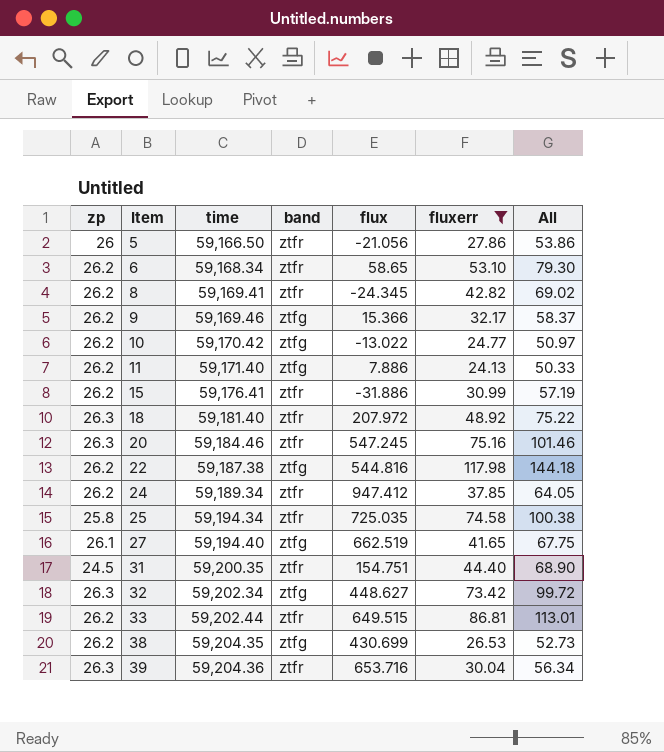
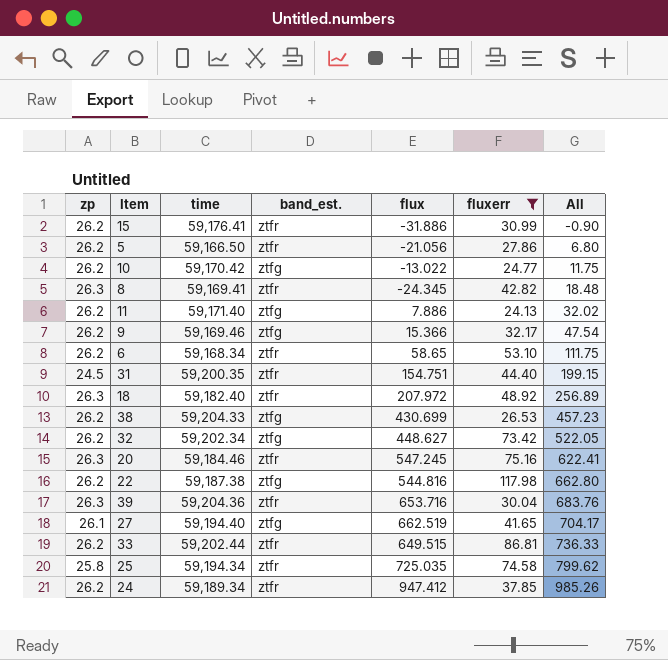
row order: Item ascending -> All ascending
column name: band -> band_est.
column All | formula: [zp] + [fluxerr] -> [flux] + [fluxerr]
5 | zp: 26 -> 26.2
8 | zp: 26.2 -> 26.3
18 | time: 59,181.40 -> 59,182.40
38 | time: 59,204.35 -> 59,204.33
32 | zp: 26.3 -> 26.2

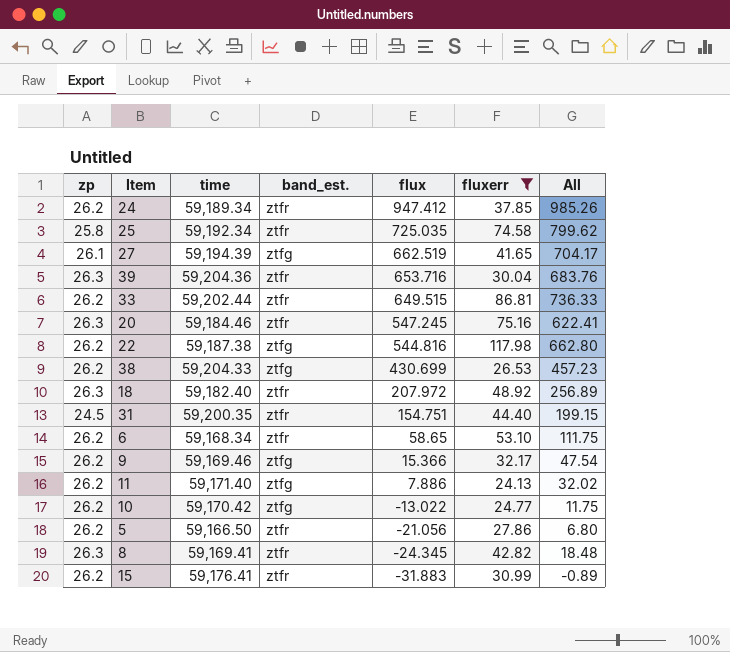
row order: All ascending -> flux descending
row 32: 26.2 | 59,202.34 | ztfg | 448.627 | 73.42 | 522.05 -> none
25 | time: 59,194.34 -> 59,192.34
27 | time: 59,194.40 -> 59,194.39
15 | flux: -31.886 -> -31.883
15 | All: -0.90 -> -0.89

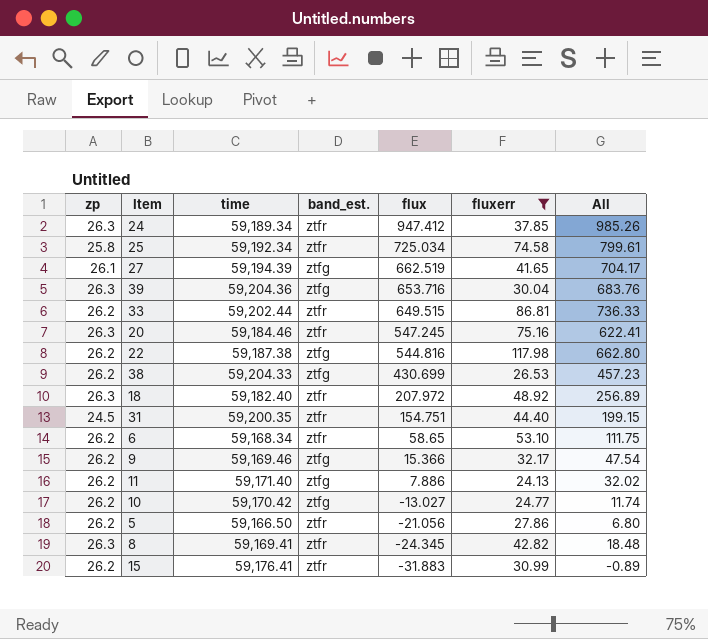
24 | zp: 26.2 -> 26.3
25 | flux: 725.035 -> 725.034
25 | All: 799.62 -> 799.61
39 | band_est.: ztfr -> ztfg
10 | flux: -13.022 -> -13.027
10 | All: 11.75 -> 11.74

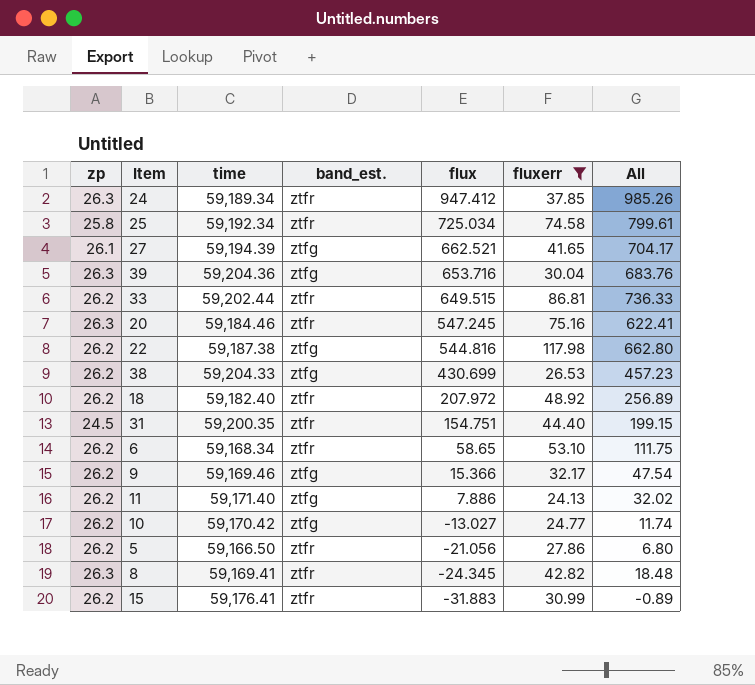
27 | flux: 662.519 -> 662.521
18 | zp: 26.3 -> 26.2

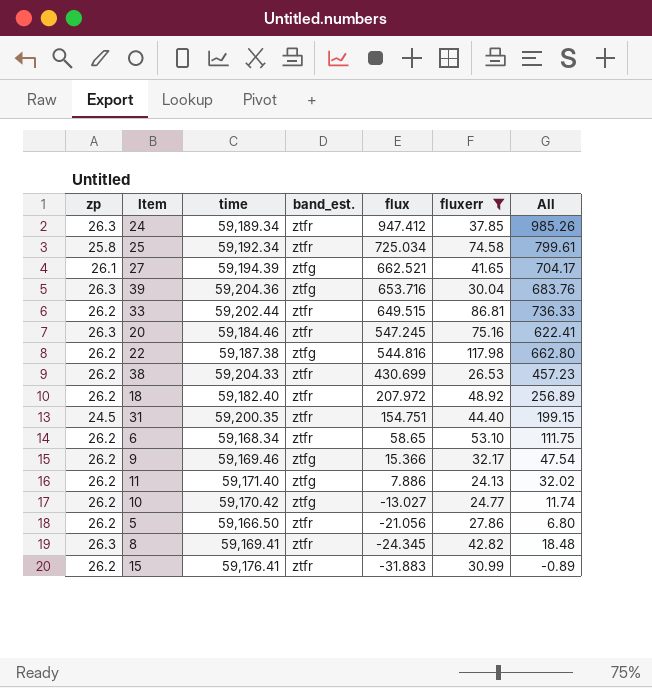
38 | band_est.: ztfg -> ztfr

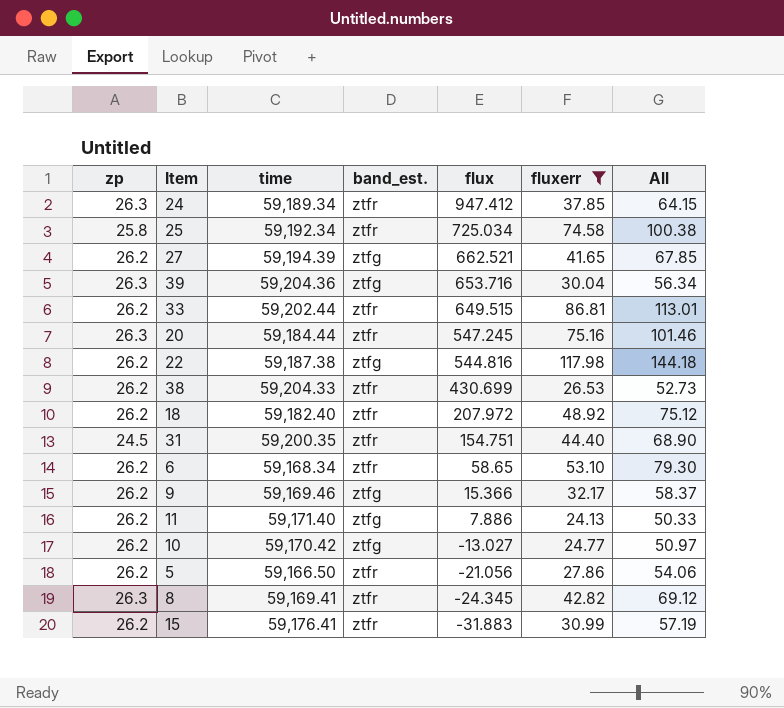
column All | formula: [flux] + [fluxerr] -> [zp] + [fluxerr]
27 | zp: 26.1 -> 26.2
20 | time: 59,184.46 -> 59,184.44

